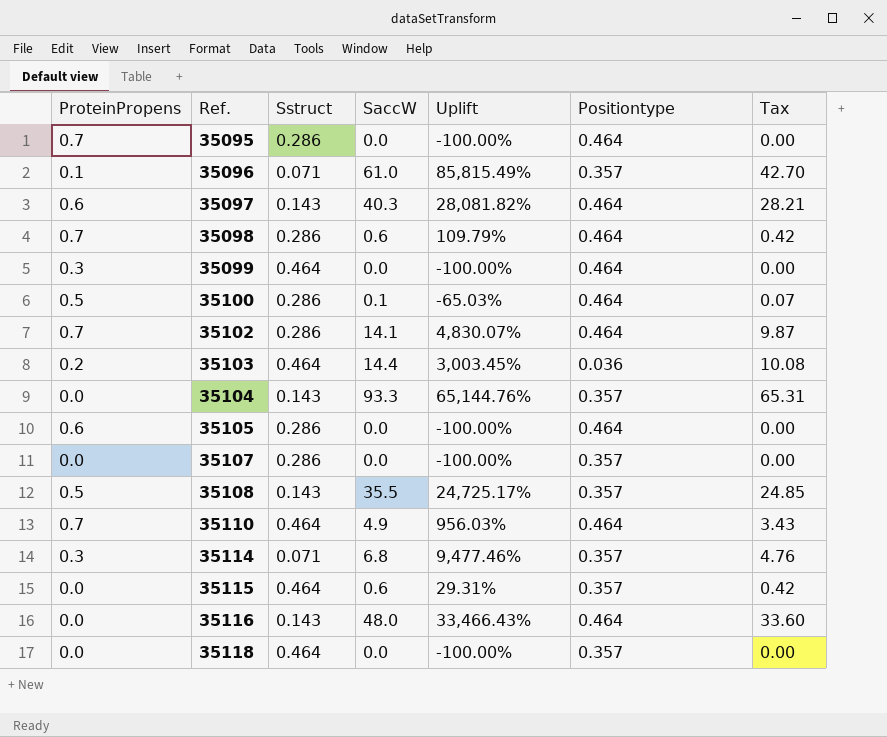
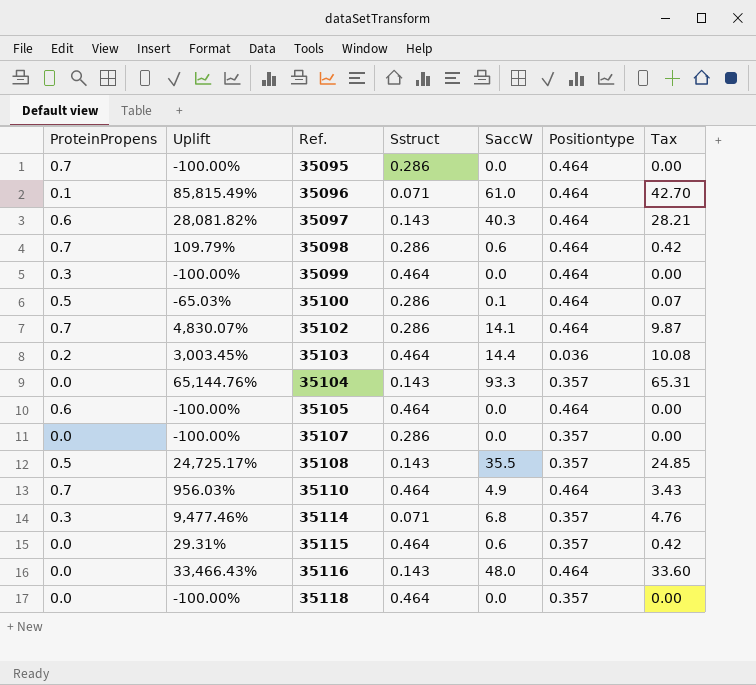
column Uplift | position: 5 -> 2
35096 | Positiontype: 0.357 -> 0.464
35105 | Sstruct: 0.286 -> 0.464

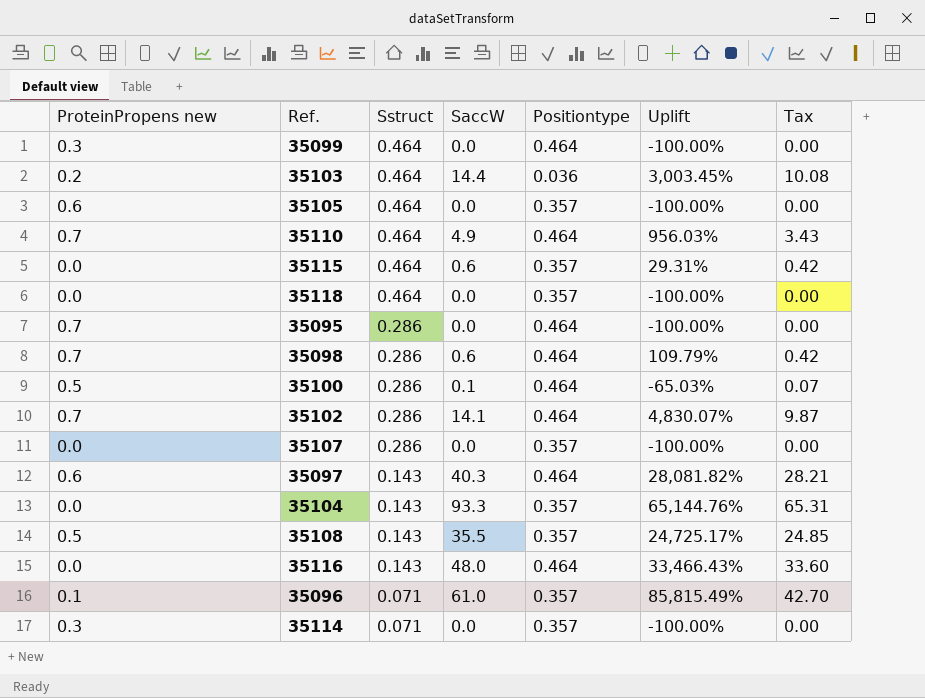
row order: Ref. ascending -> Sstruct descending
column name: ProteinPropens -> ProteinPropens new
column Uplift | position: 2 -> 6
35105 | Positiontype: 0.464 -> 0.357
35096 | Positiontype: 0.464 -> 0.357
35114 | SaccW: 6.8 -> 0.0
35114 | Uplift: 9,477.46% -> -100.00%
35114 | Tax: 4.76 -> 0.00

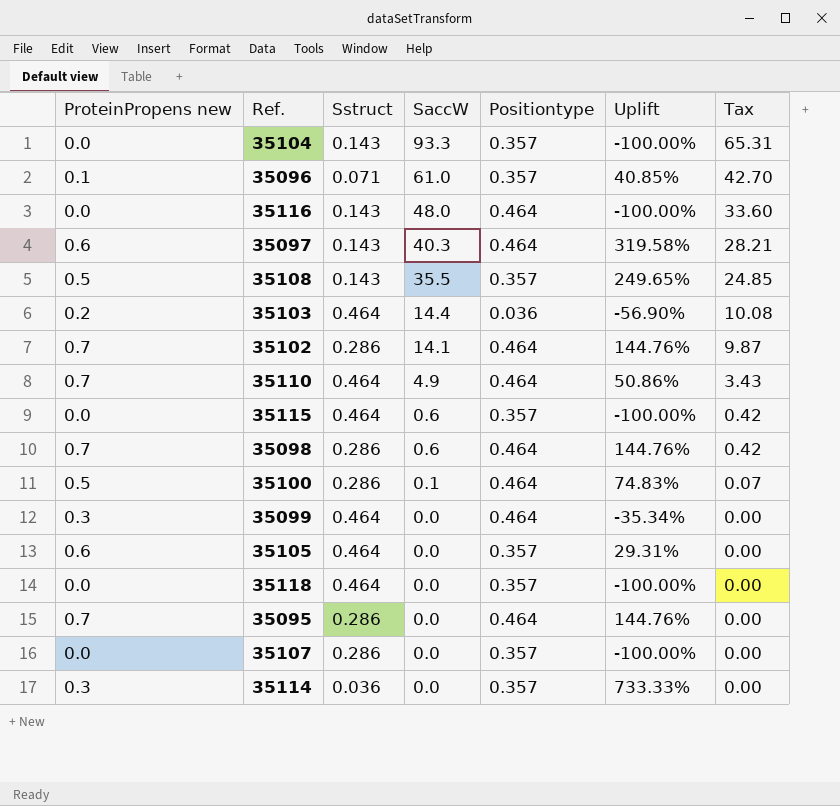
row order: Sstruct descending -> SaccW descending
column Uplift | formula: ([SaccW] - [Sstruct]) / [Sstruct] -> ([ProteinPropens new] - [Sstruct]) / [Sstruct]
35114 | Sstruct: 0.071 -> 0.036

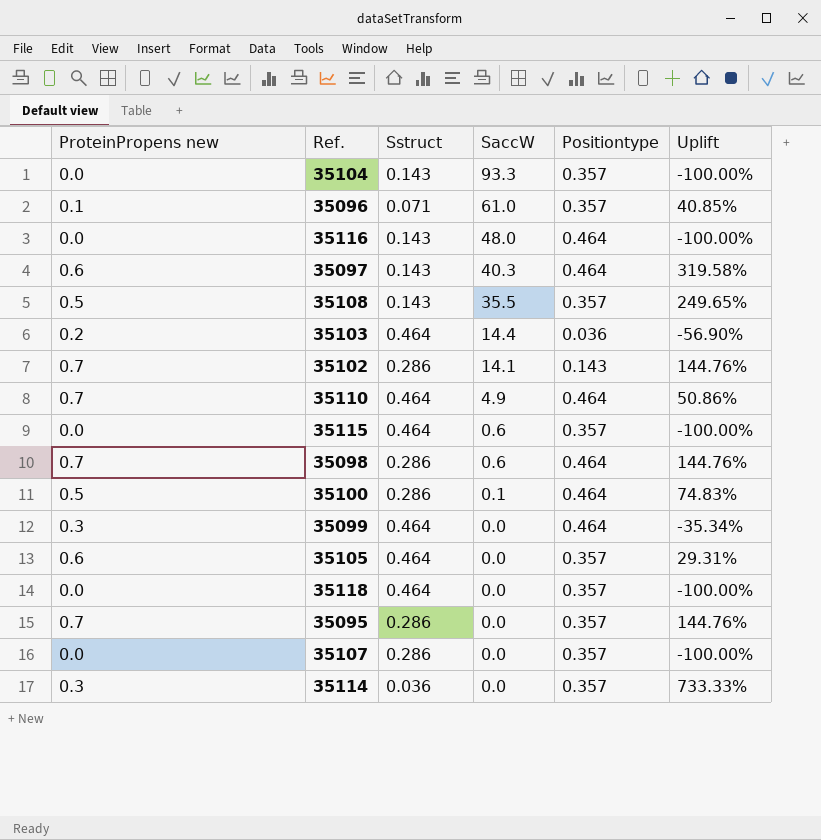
column Tax | formula: [SaccW] * 0.7 -> none
35102 | Positiontype: 0.464 -> 0.143
35095 | Positiontype: 0.464 -> 0.357

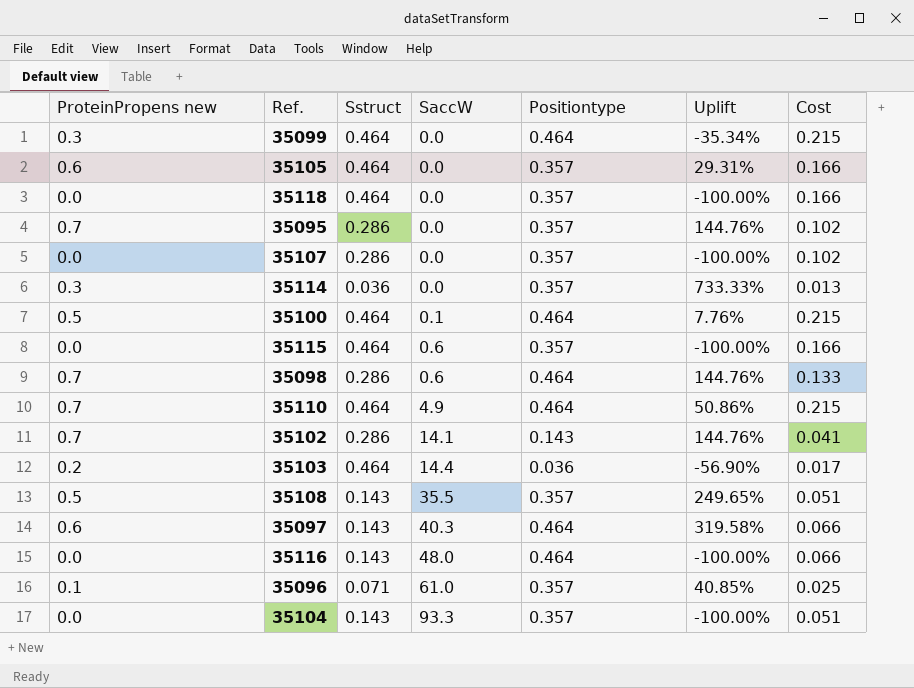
row order: SaccW descending -> SaccW ascending
column Cost | formula: none -> [Sstruct] * [Positiontype]
35100 | Sstruct: 0.286 -> 0.464
35100 | Uplift: 74.83% -> 7.76%

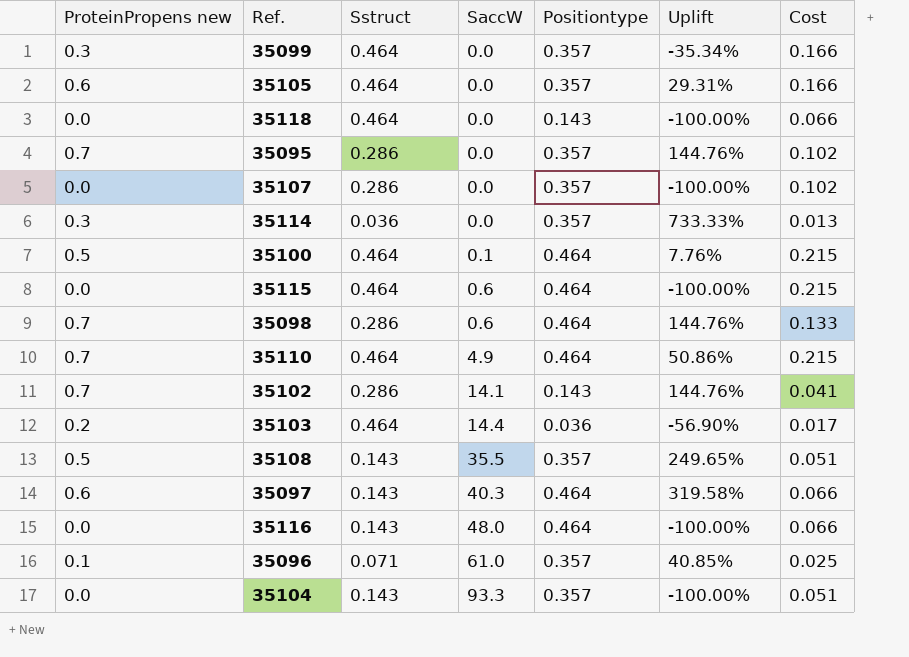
35099 | Positiontype: 0.464 -> 0.357
35099 | Cost: 0.215 -> 0.166
35118 | Positiontype: 0.357 -> 0.143
35118 | Cost: 0.166 -> 0.066
35115 | Positiontype: 0.357 -> 0.464
35115 | Cost: 0.166 -> 0.215

